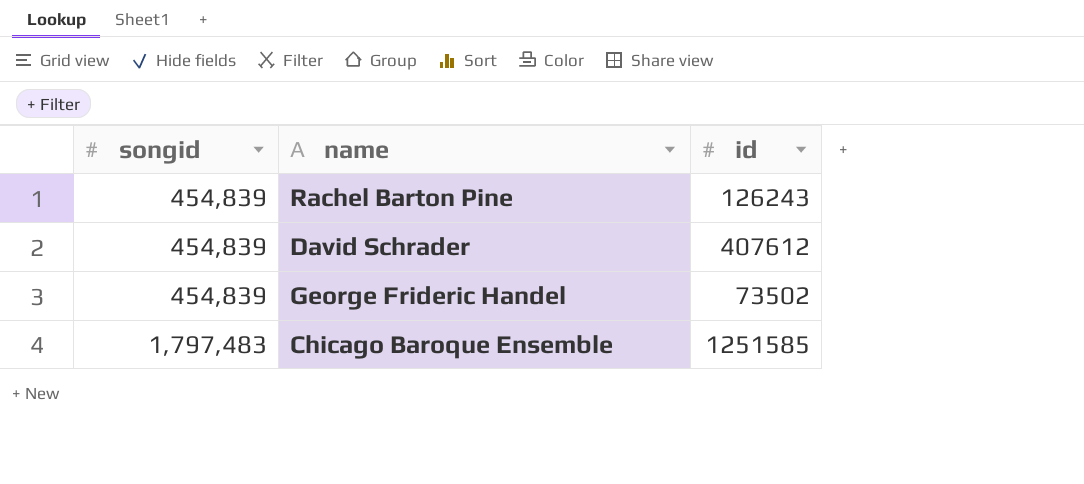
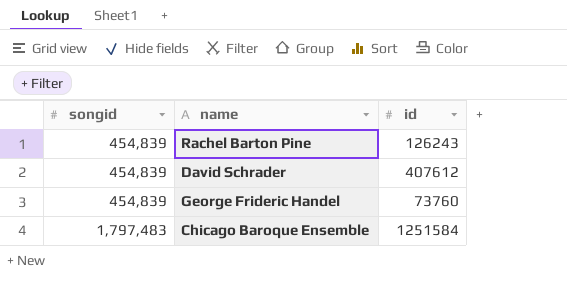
George Frideric Handel | id: 73502 -> 73760
Chicago Baroque Ensemble | id: 1251585 -> 1251584

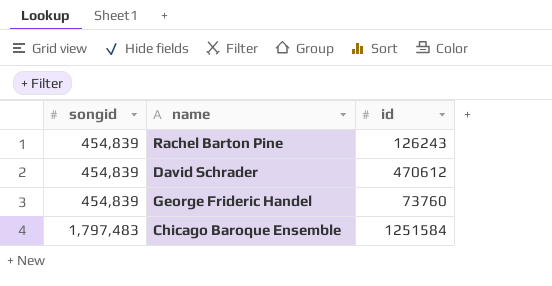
David Schrader | id: 407612 -> 470612

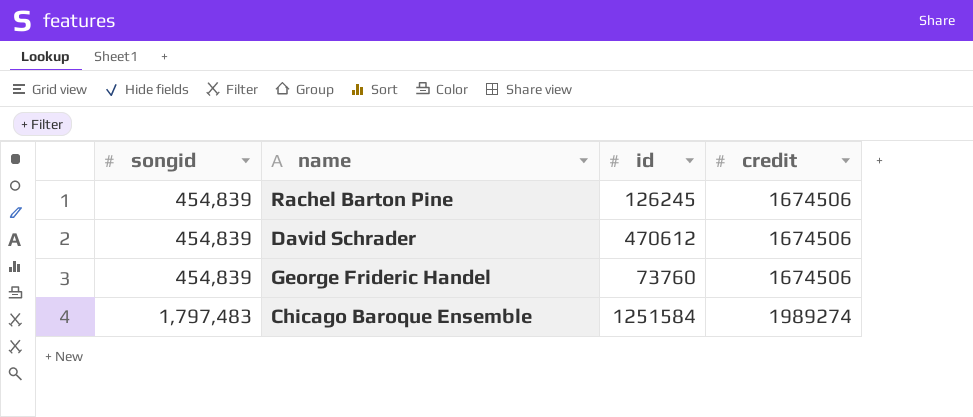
column credit | position: none -> 4
Rachel Barton Pine | id: 126243 -> 126245

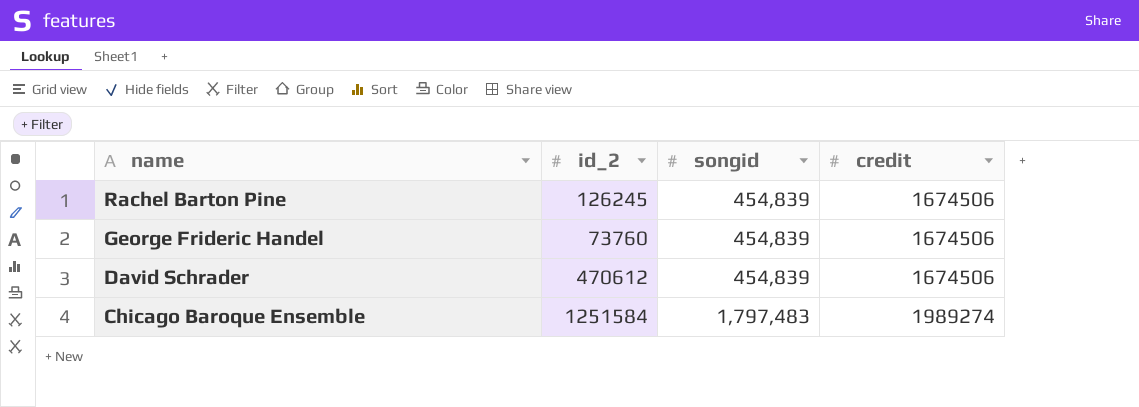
row order: songid ascending -> name descending
column name: id -> id_2
column songid | position: 1 -> 3

